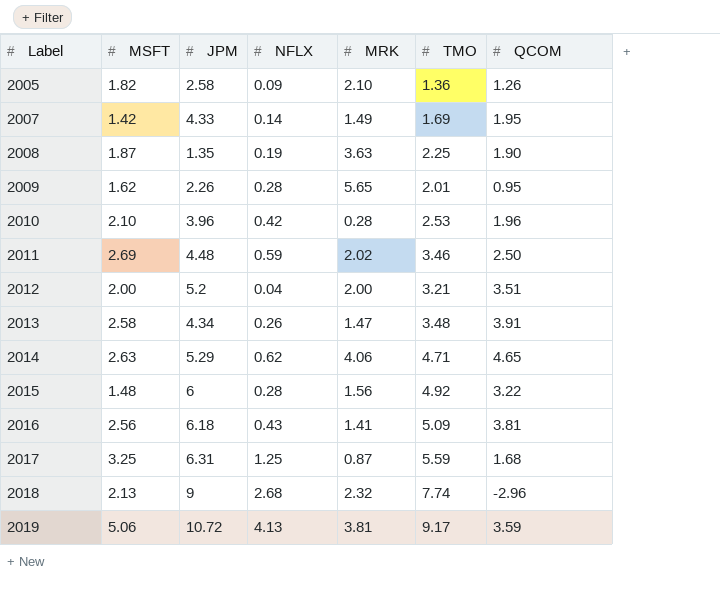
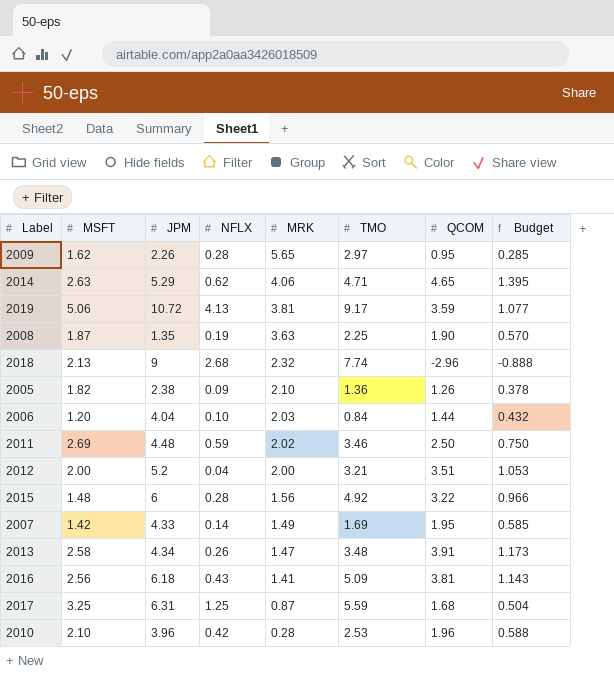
row order: Label ascending -> MRK descending
column Budget | formula: none -> [QCOM] * 0.3
2009 | TMO: 2.01 -> 2.97
2005 | JPM: 2.58 -> 2.38
row 2006: none -> 1.20 | 4.04 | 0.10 | 2.03 | 0.84 | 1.44 | 0.432

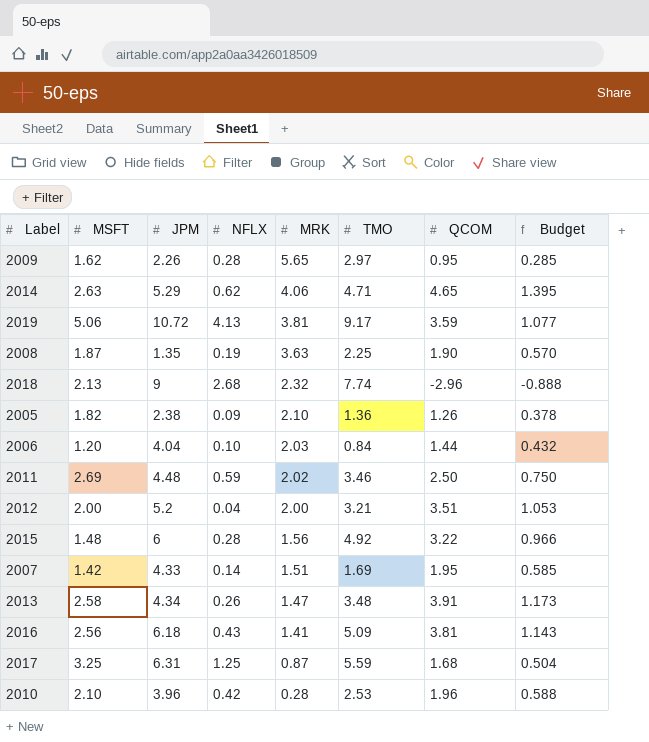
2007 | MRK: 1.49 -> 1.51

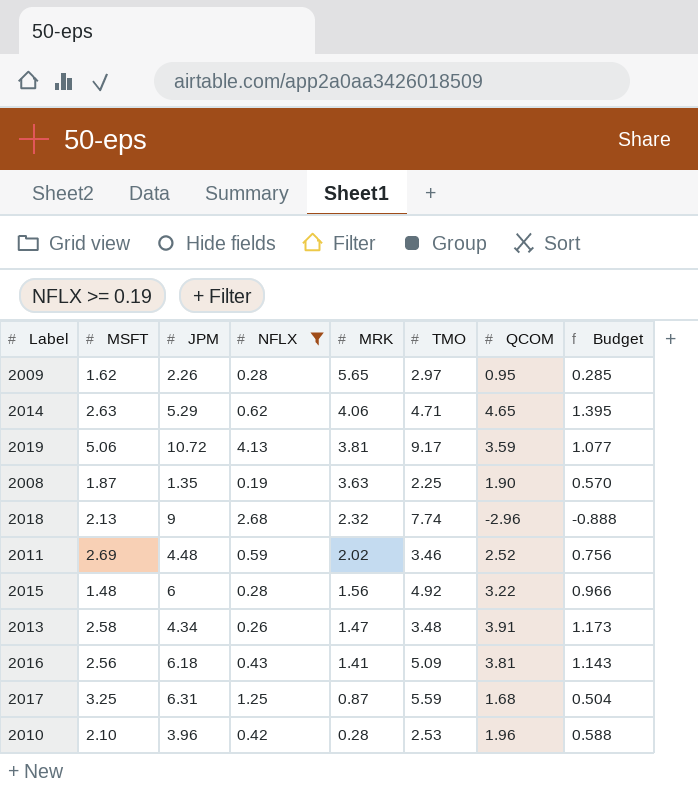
filter: none -> NFLX >= 0.19
2011 | QCOM: 2.50 -> 2.52
2011 | Budget: 0.750 -> 0.756

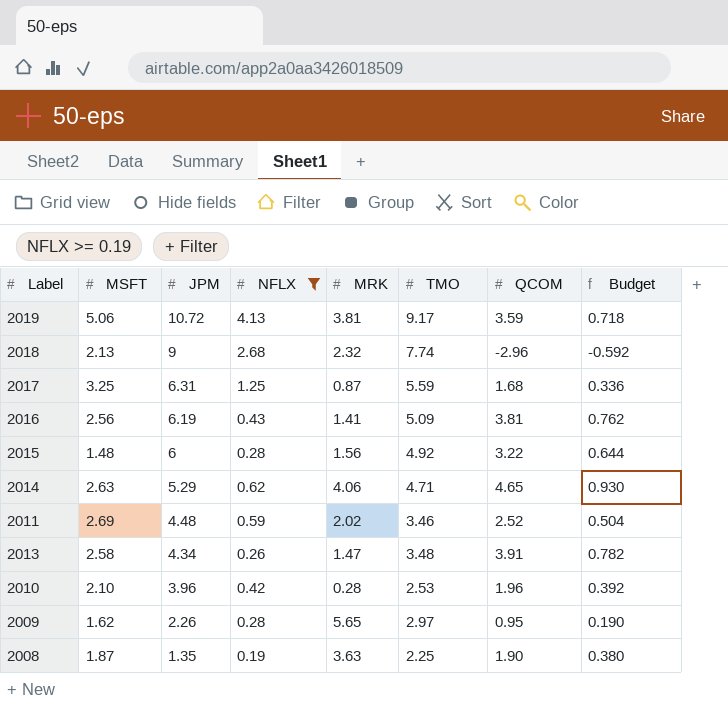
row order: MRK descending -> JPM descending
column Budget | formula: [QCOM] * 0.3 -> [QCOM] * 0.2
2016 | JPM: 6.18 -> 6.19

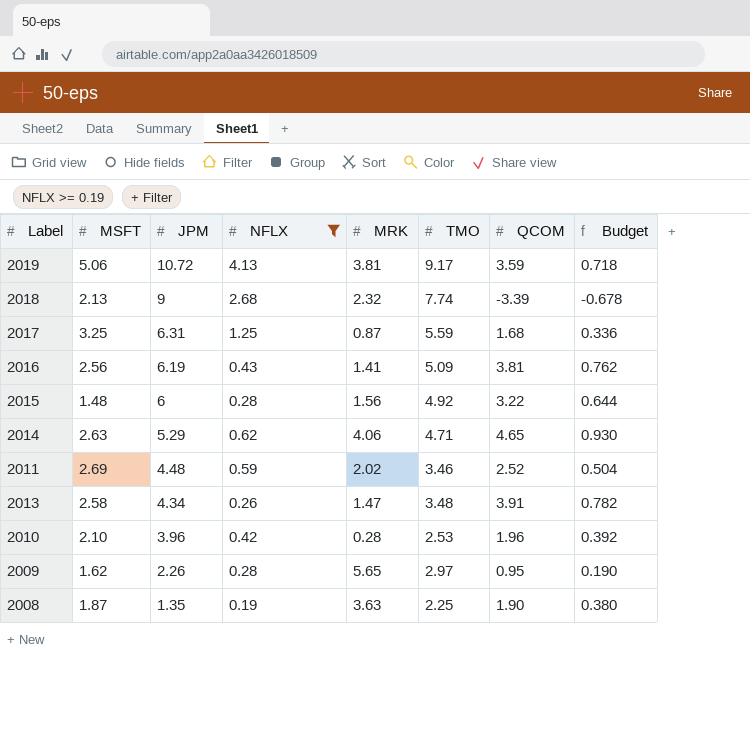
2018 | QCOM: -2.96 -> -3.39
2018 | Budget: -0.592 -> -0.678

